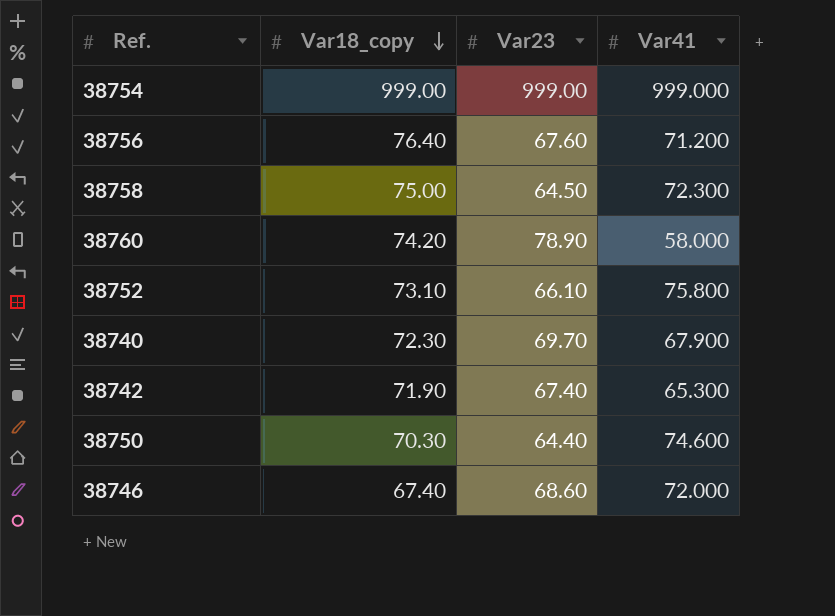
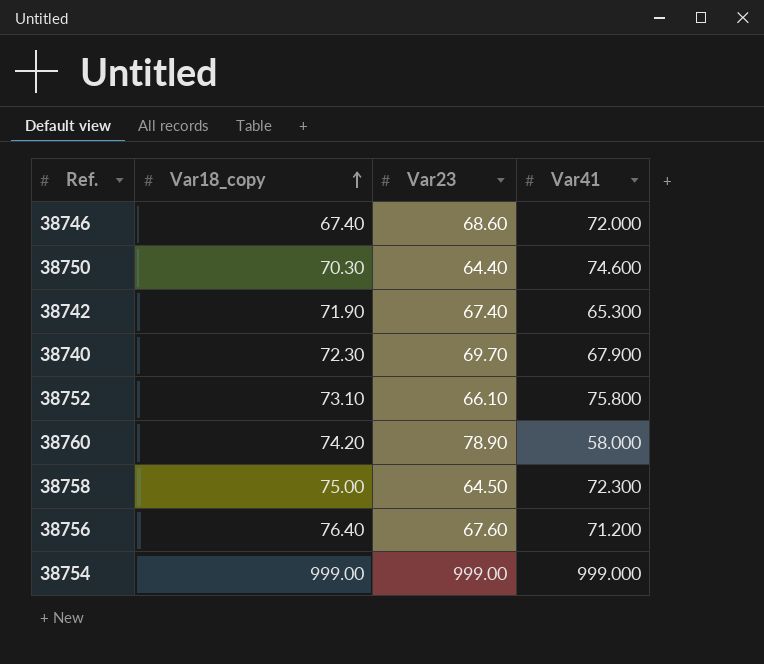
row order: Var18_copy descending -> Var18_copy ascending

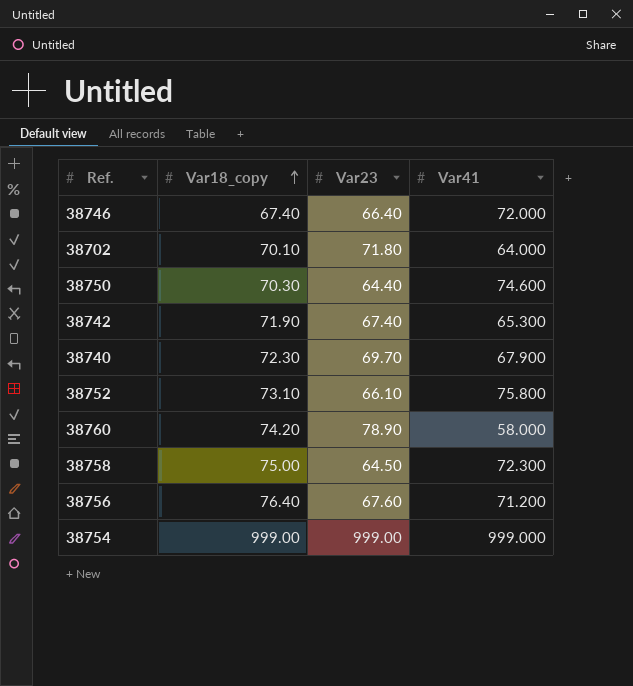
38746 | Var23: 68.60 -> 66.40
row 38702: none -> 70.10 | 71.80 | 64.000

